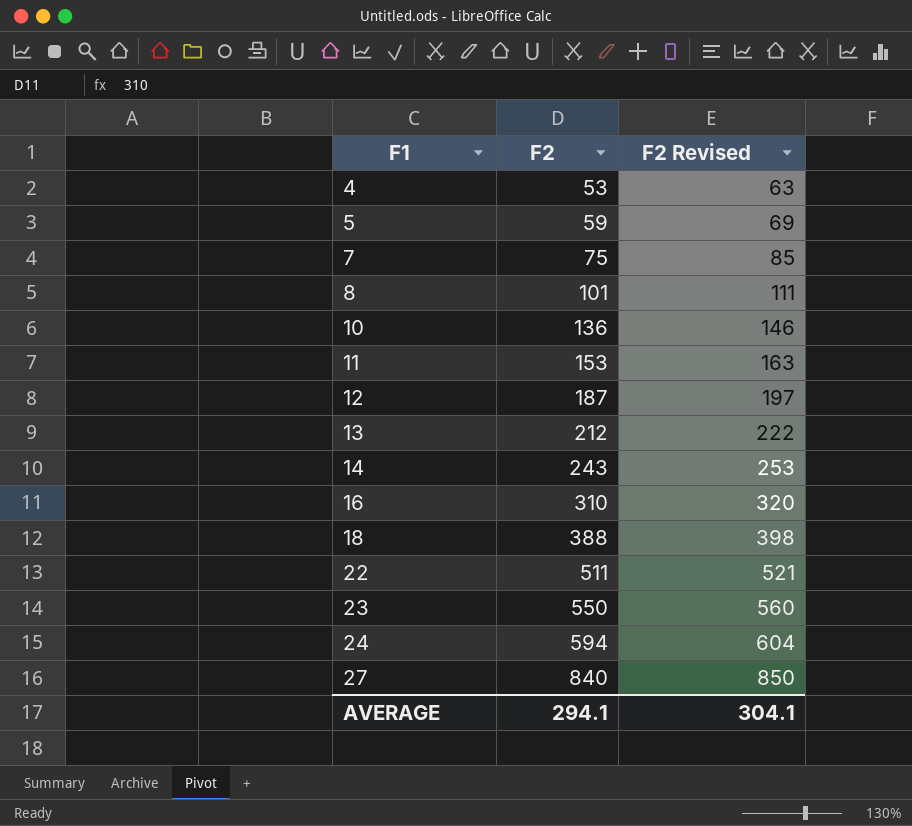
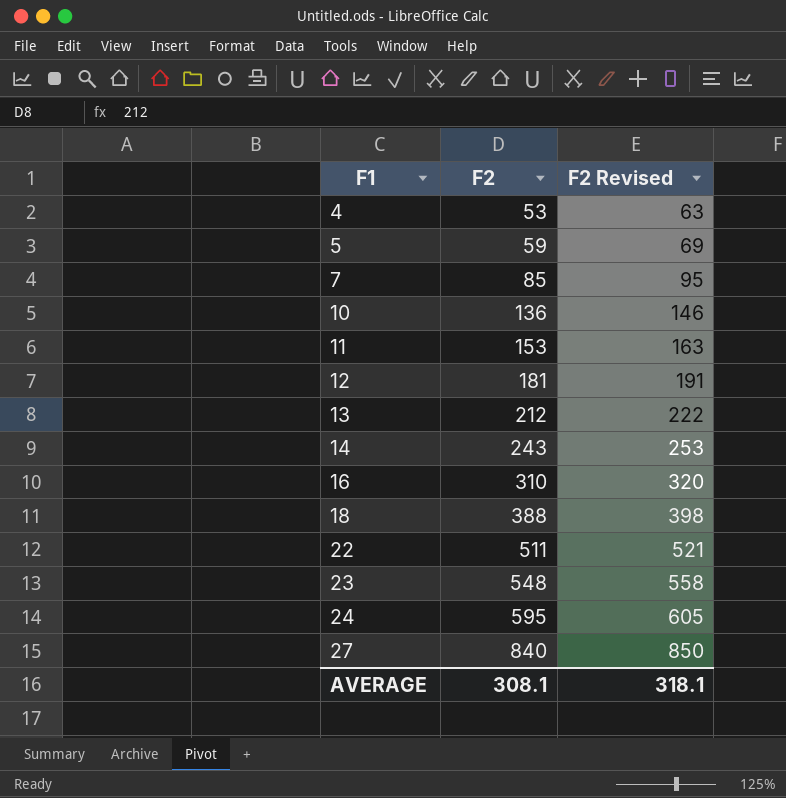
row 8: 101 | 111 -> none
7 | F2: 75 -> 85
7 | F2 Revised: 85 -> 95
12 | F2: 187 -> 181
12 | F2 Revised: 197 -> 191
23 | F2: 550 -> 548
23 | F2 Revised: 560 -> 558
24 | F2: 594 -> 595
24 | F2 Revised: 604 -> 605
AVERAGE | F2: 294.1 -> 308.1
AVERAGE | F2 Revised: 304.1 -> 318.1

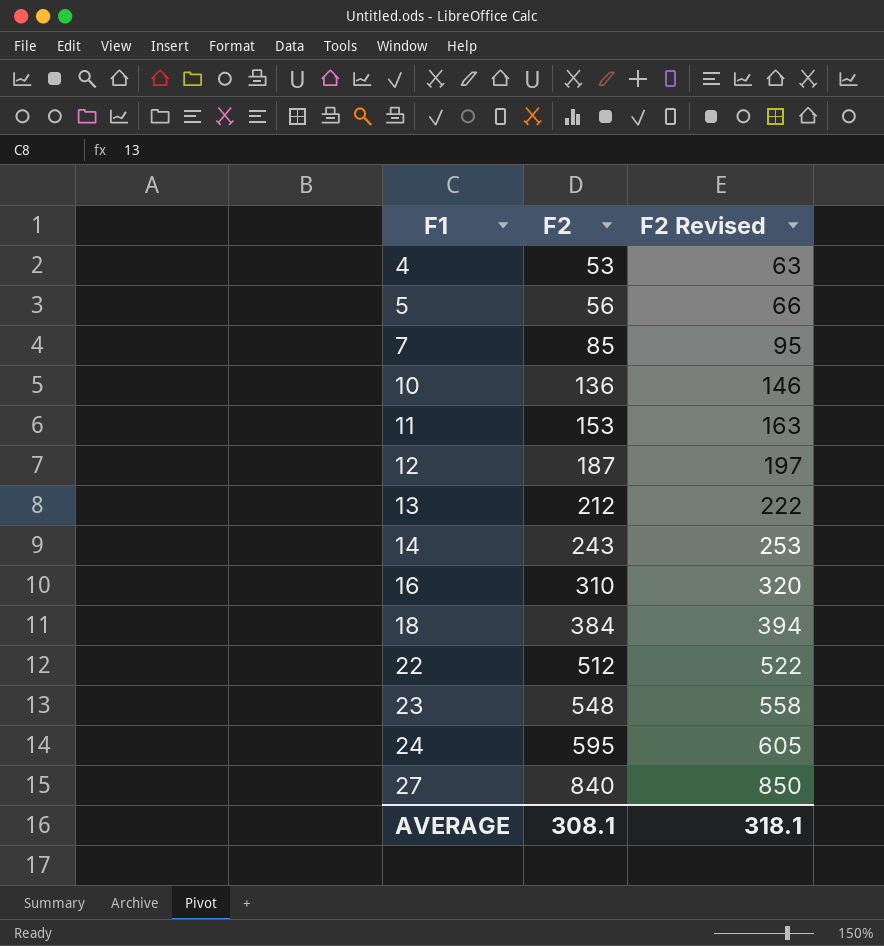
5 | F2: 59 -> 56
5 | F2 Revised: 69 -> 66
12 | F2: 181 -> 187
12 | F2 Revised: 191 -> 197
18 | F2: 388 -> 384
18 | F2 Revised: 398 -> 394
22 | F2: 511 -> 512
22 | F2 Revised: 521 -> 522

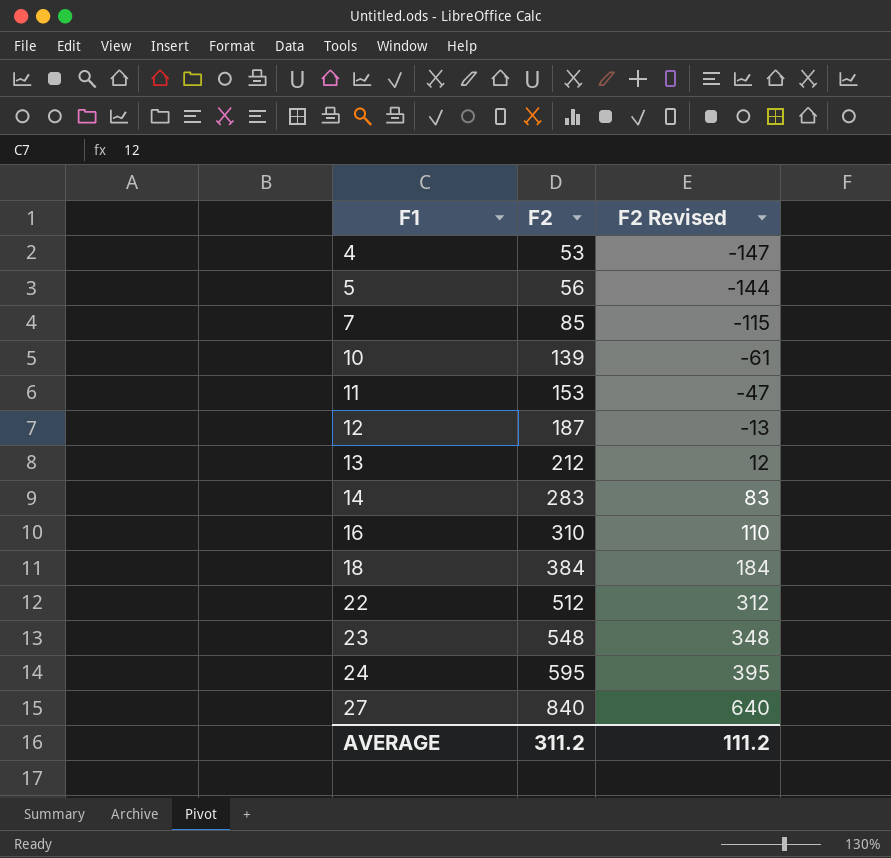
column F2 Revised | formula: [F2] + 10 -> [F2] - 200
10 | F2: 136 -> 139
14 | F2: 243 -> 283
AVERAGE | F2: 308.1 -> 311.2
AVERAGE | F2 Revised: 318.1 -> 111.2

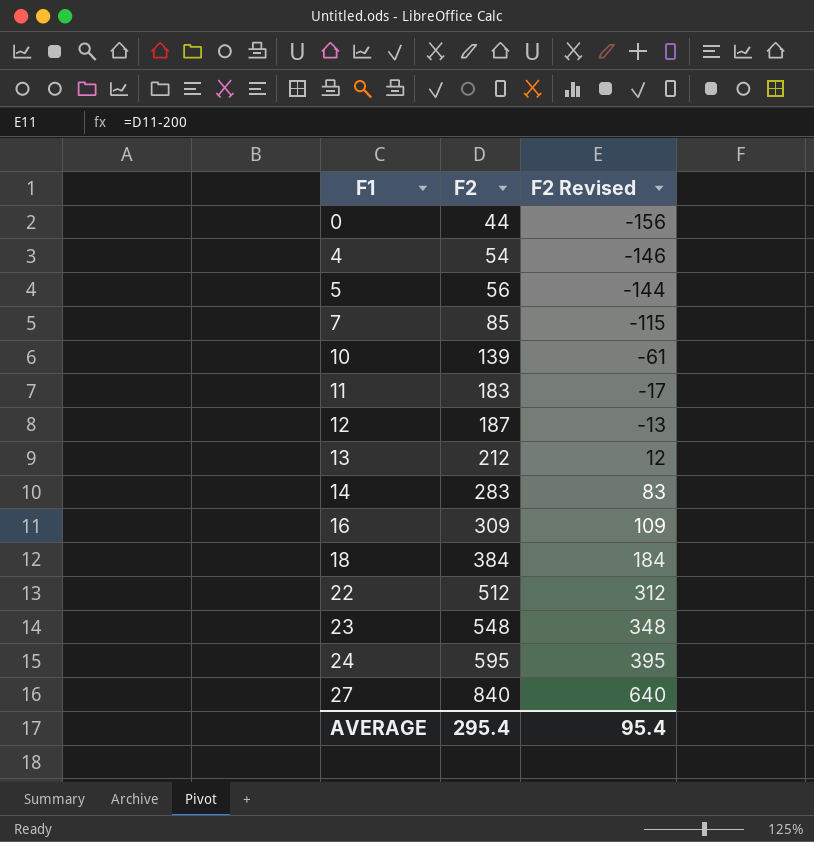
row 0: none -> 44 | -156
4 | F2: 53 -> 54
4 | F2 Revised: -147 -> -146
11 | F2: 153 -> 183
11 | F2 Revised: -47 -> -17
16 | F2: 310 -> 309
16 | F2 Revised: 110 -> 109
AVERAGE | F2: 311.2 -> 295.4
AVERAGE | F2 Revised: 111.2 -> 95.4

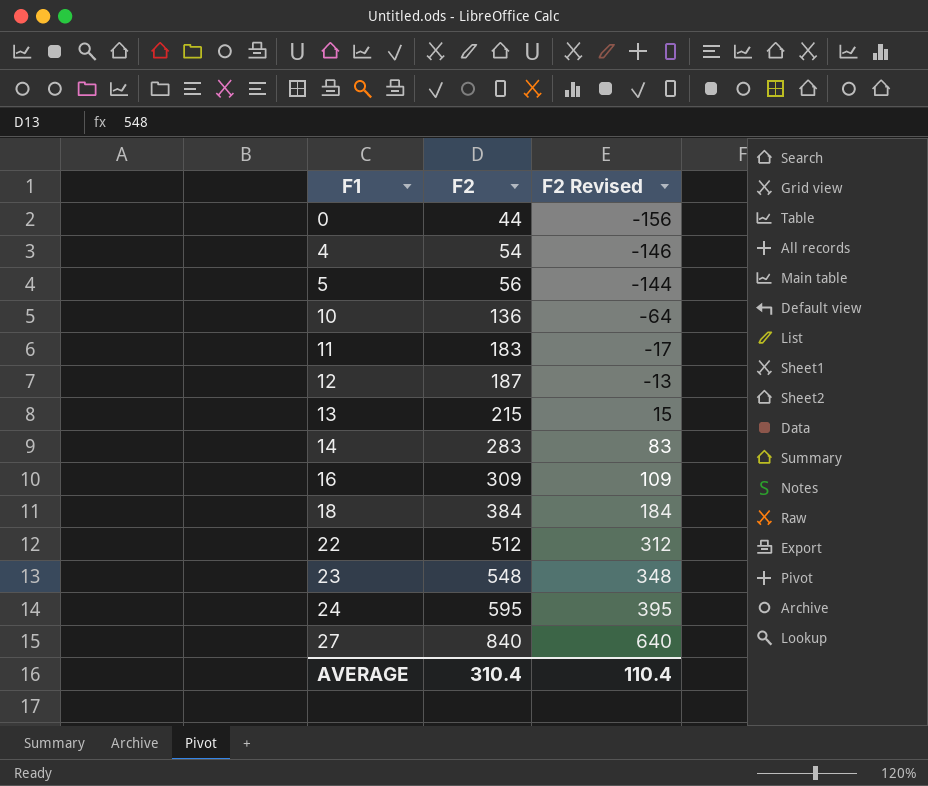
row 7: 85 | -115 -> none
10 | F2: 139 -> 136
10 | F2 Revised: -61 -> -64
13 | F2: 212 -> 215
13 | F2 Revised: 12 -> 15
AVERAGE | F2: 295.4 -> 310.4
AVERAGE | F2 Revised: 95.4 -> 110.4

